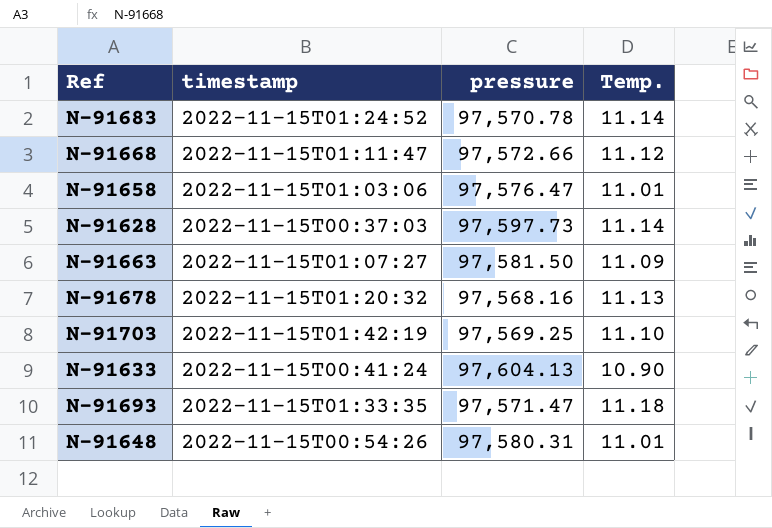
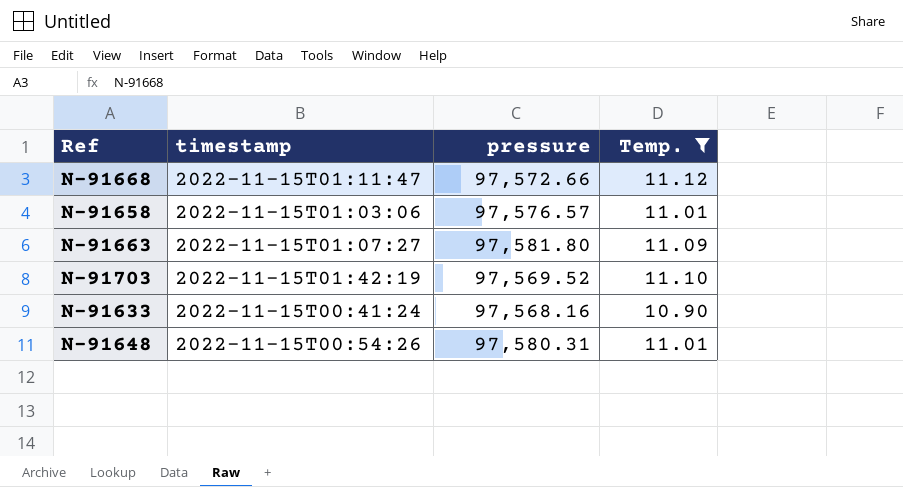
filter: none -> Temp. <= 11.12
N-91658 | pressure: 97,576.47 -> 97,576.57
N-91663 | pressure: 97,581.50 -> 97,581.80
N-91703 | pressure: 97,569.25 -> 97,569.52
N-91633 | pressure: 97,604.13 -> 97,568.16

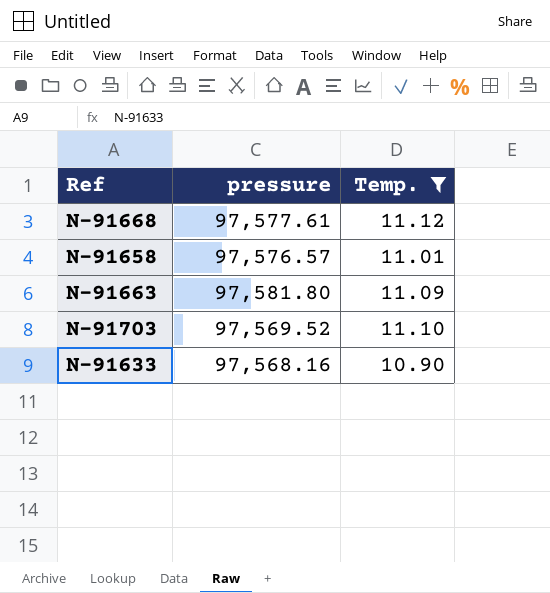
column timestamp | position: 2 -> none
row N-91648: 2022-11-15T00:54:26 | 97,580.31 | 11.01 -> none
N-91668 | pressure: 97,572.66 -> 97,577.61

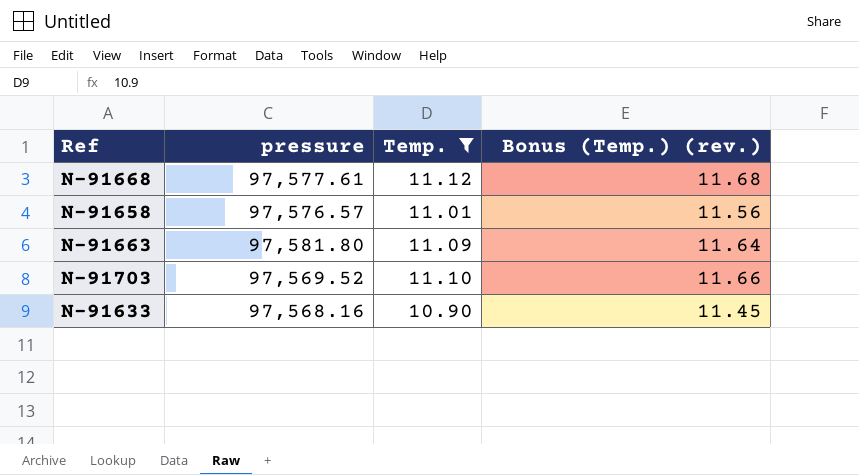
column Bonus (Temp.) (rev.) | formula: none -> [Temp.] * 1.05

